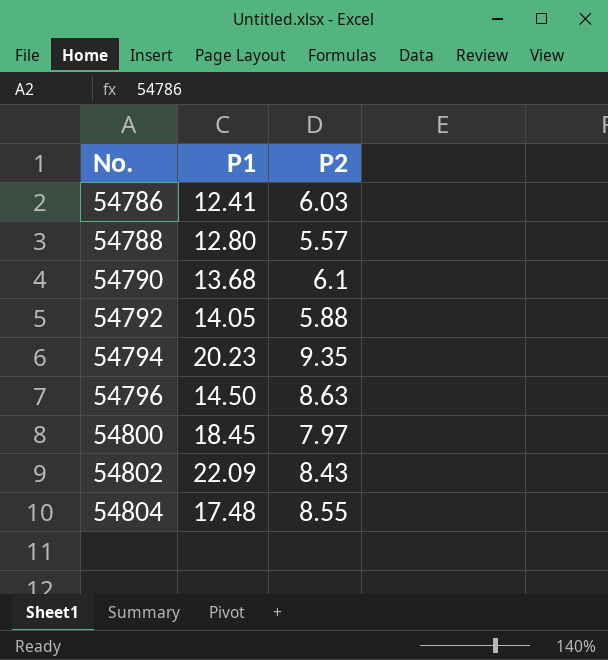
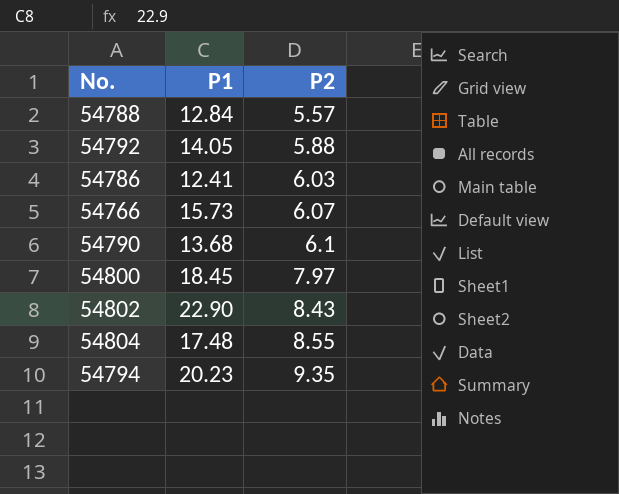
row order: No. ascending -> P2 ascending
row 54796: 14.50 | 8.63 -> none
54788 | P1: 12.80 -> 12.84
row 54766: none -> 15.73 | 6.07
54802 | P1: 22.09 -> 22.90

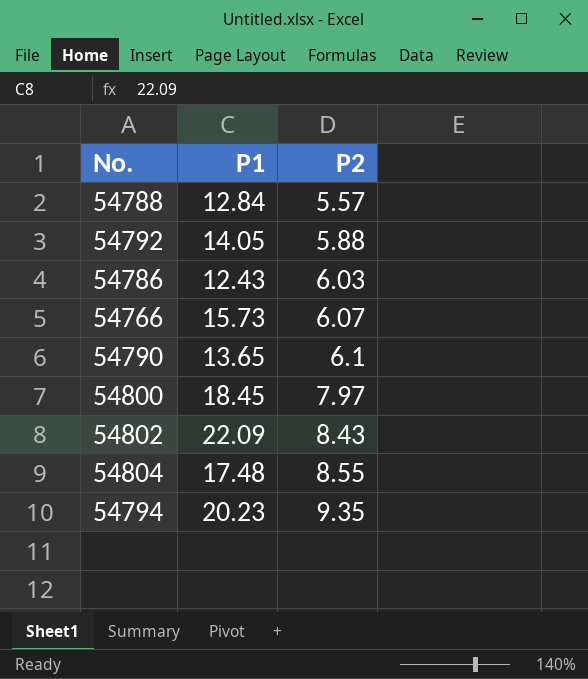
54786 | P1: 12.41 -> 12.43
54790 | P1: 13.68 -> 13.65
54802 | P1: 22.90 -> 22.09

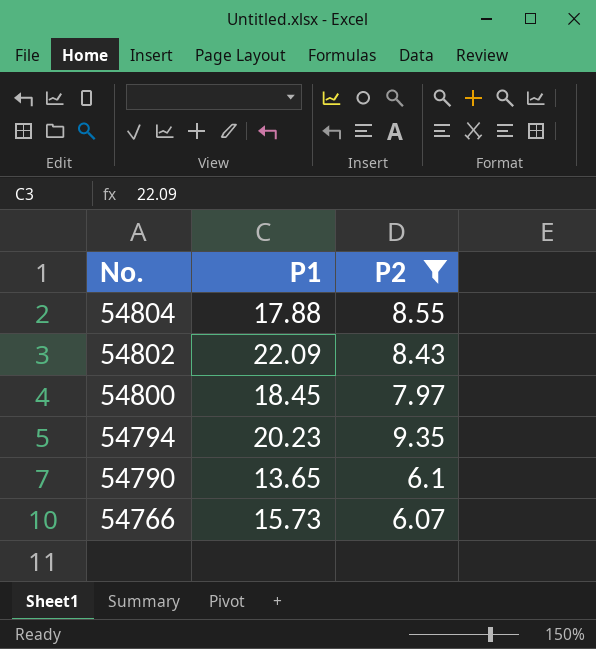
filter: none -> P2 >= 6.07
row order: P2 ascending -> No. descending
54804 | P1: 17.48 -> 17.88

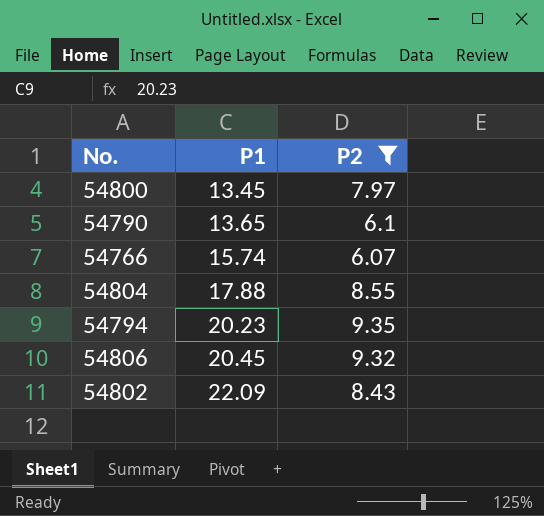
row order: No. descending -> P1 ascending
54800 | P1: 18.45 -> 13.45
54766 | P1: 15.73 -> 15.74
row 54806: none -> 20.45 | 9.32

